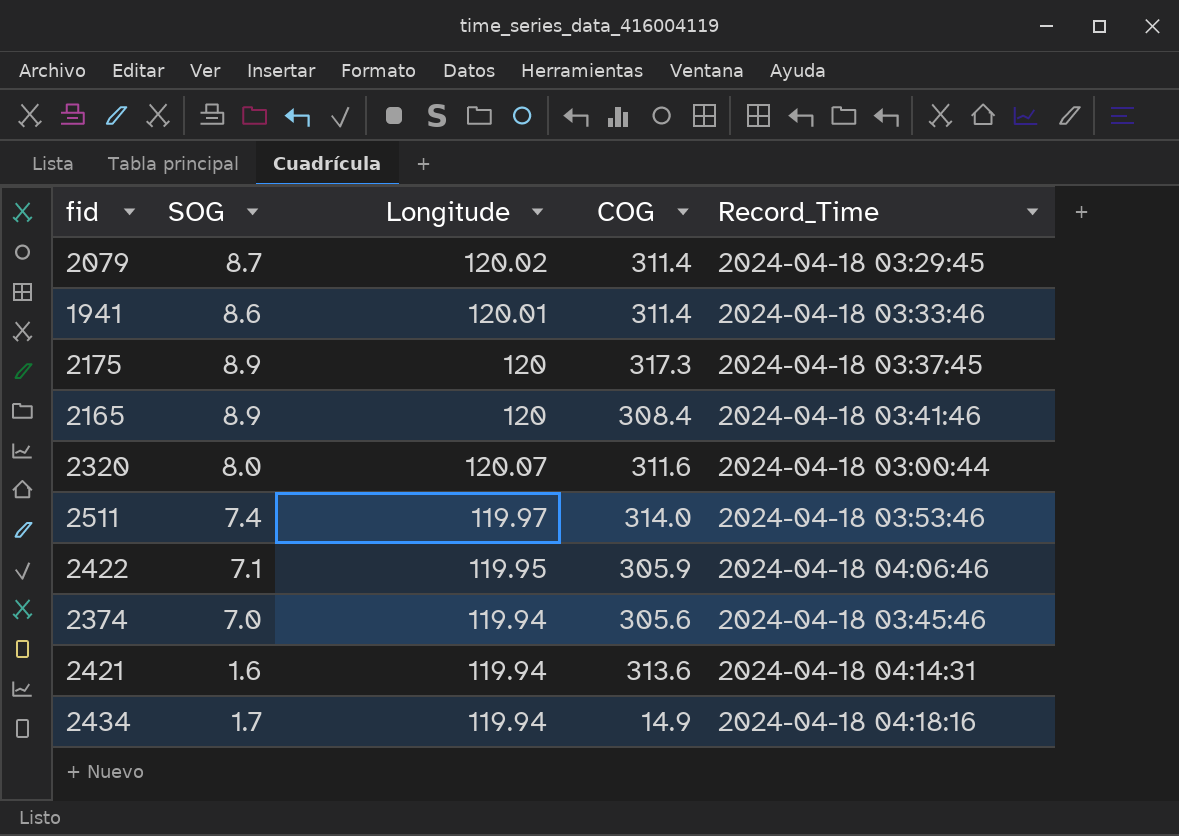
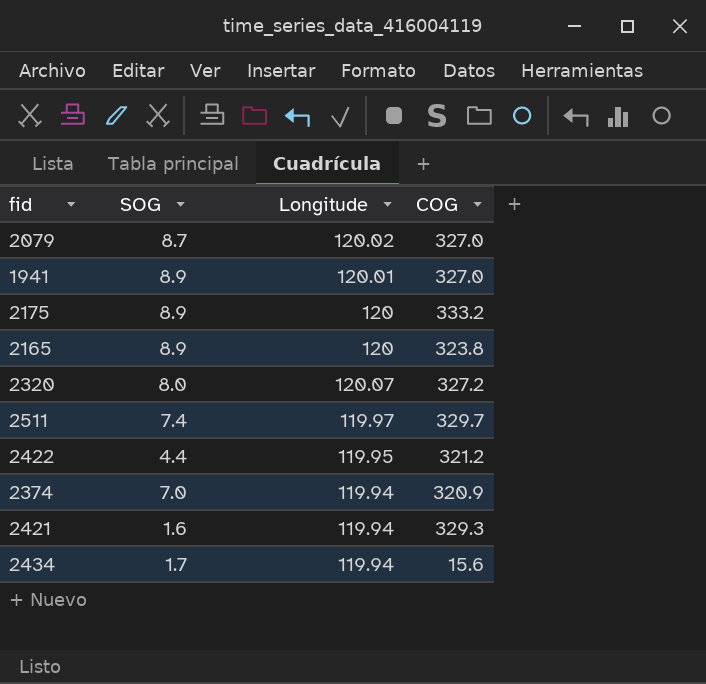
column Record_Time | position: 5 -> none
2079 | COG: 311.4 -> 327.0
1941 | SOG: 8.6 -> 8.9
1941 | COG: 311.4 -> 327.0
2175 | COG: 317.3 -> 333.2
2165 | COG: 308.4 -> 323.8
2320 | COG: 311.6 -> 327.2
2511 | COG: 314.0 -> 329.7
2422 | SOG: 7.1 -> 4.4
2422 | COG: 305.9 -> 321.2
2374 | COG: 305.6 -> 320.9
2421 | COG: 313.6 -> 329.3
2434 | COG: 14.9 -> 15.6

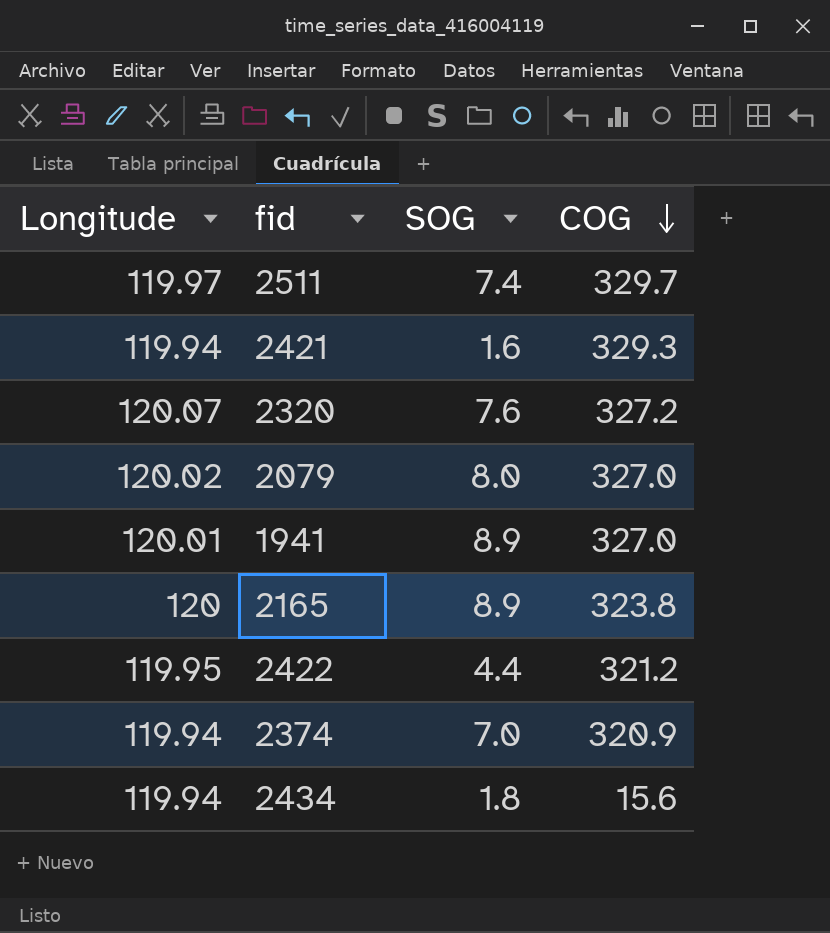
row order: none -> COG descending
column Longitude | position: 3 -> 1
row 2175: 8.9 | 120 | 333.2 -> none
2320 | SOG: 8.0 -> 7.6
2079 | SOG: 8.7 -> 8.0
2434 | SOG: 1.7 -> 1.8

